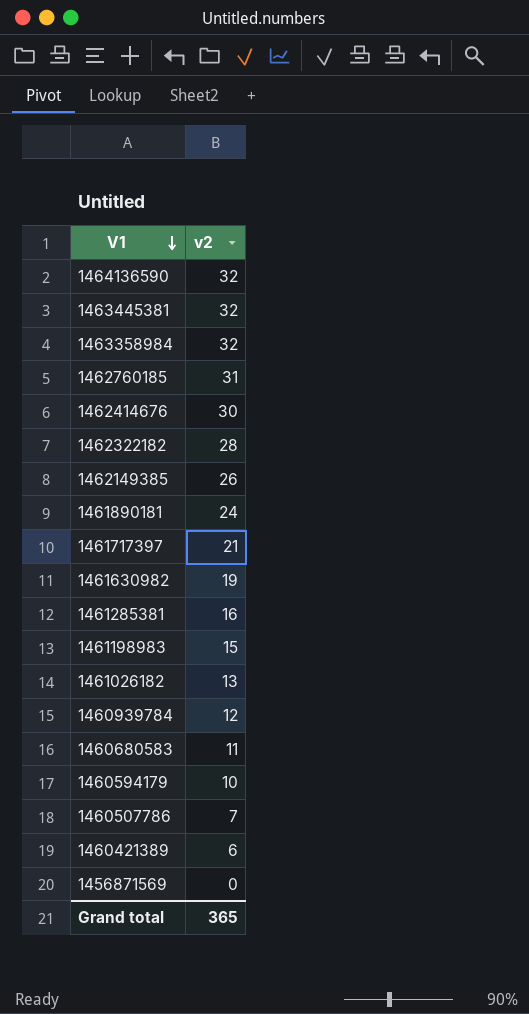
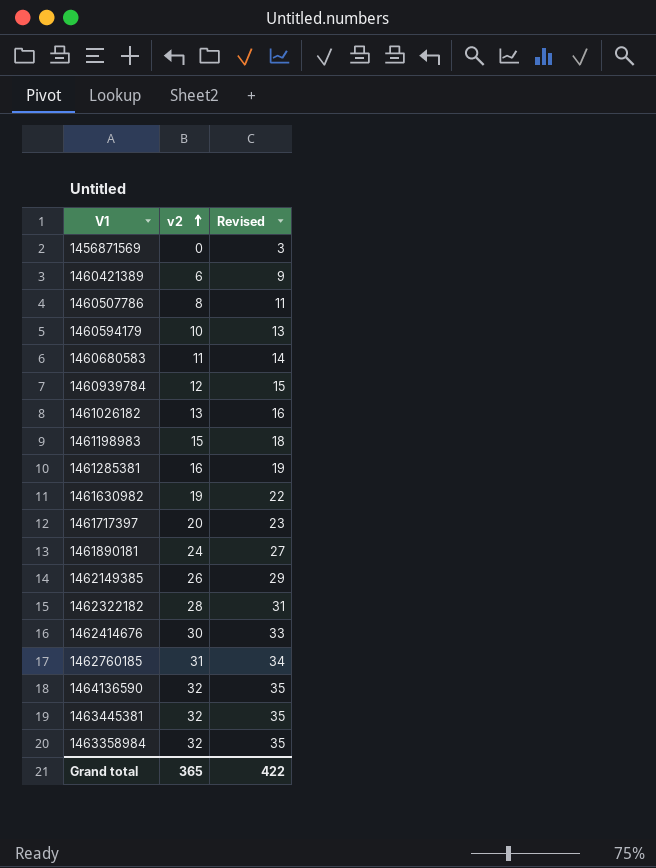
row order: V1 descending -> v2 ascending
column Revised | formula: none -> [v2] + 3
1460507786 | v2: 7 -> 8
1461717397 | v2: 21 -> 20

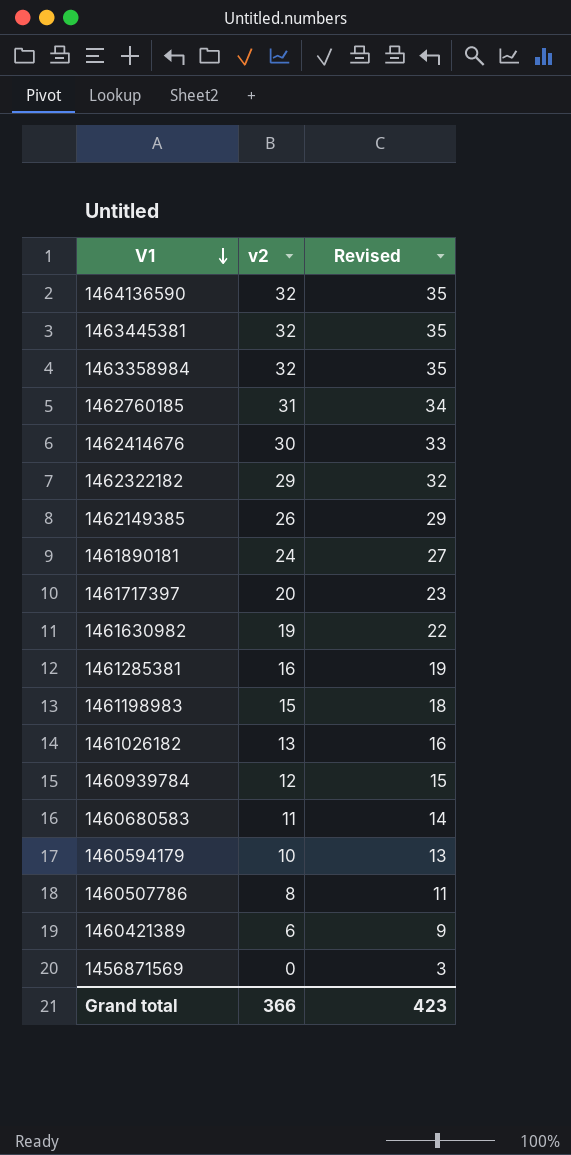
row order: v2 ascending -> V1 descending
1462322182 | v2: 28 -> 29
1462322182 | Revised: 31 -> 32
Grand total | v2: 365 -> 366
Grand total | Revised: 422 -> 423

